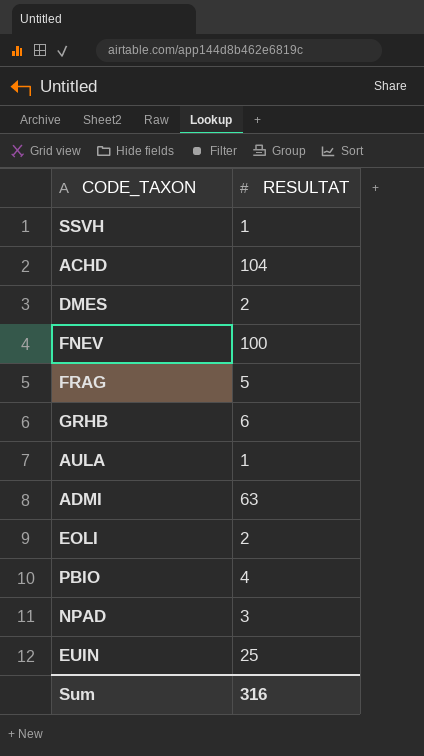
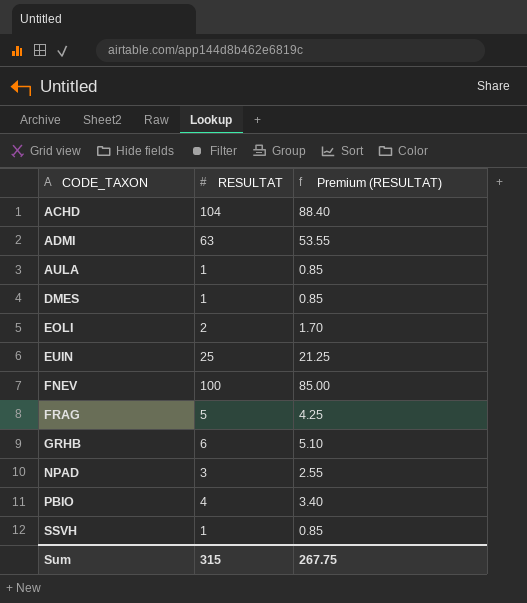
row order: none -> CODE_TAXON ascending
column Premium (RESULTAT) | formula: none -> [RESULTAT] * 0.85
DMES | RESULTAT: 2 -> 1
Sum | RESULTAT: 316 -> 315

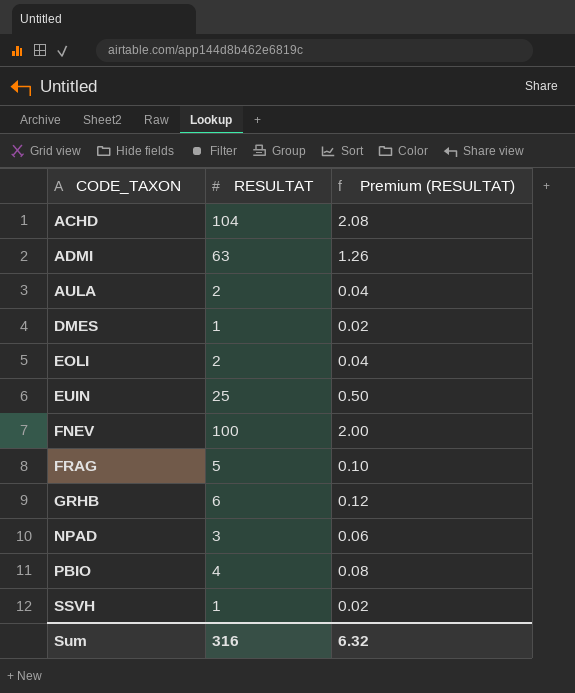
column Premium (RESULTAT) | formula: [RESULTAT] * 0.85 -> [RESULTAT] * 0.02
AULA | RESULTAT: 1 -> 2
Sum | RESULTAT: 315 -> 316
Sum | Premium (RESULTAT): 267.75 -> 6.32

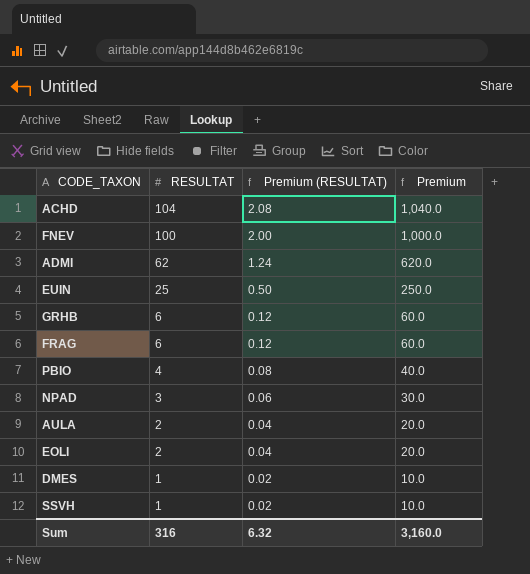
row order: CODE_TAXON ascending -> RESULTAT descending
column Premium | formula: none -> [RESULTAT] * 10
ADMI | RESULTAT: 63 -> 62
ADMI | Premium (RESULTAT): 1.26 -> 1.24
FRAG | RESULTAT: 5 -> 6
FRAG | Premium (RESULTAT): 0.10 -> 0.12

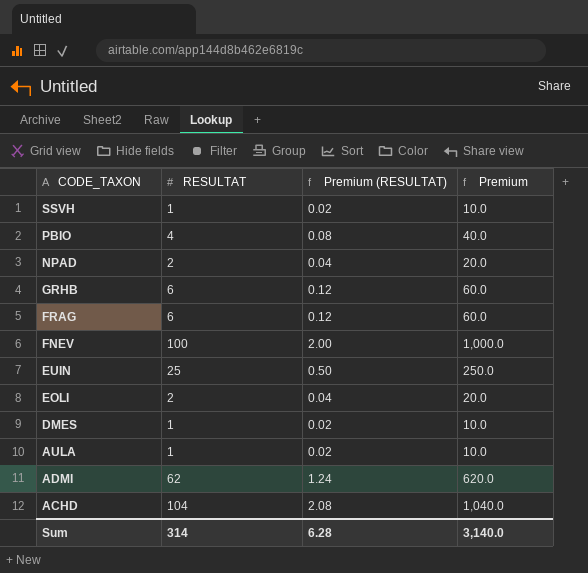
row order: RESULTAT descending -> CODE_TAXON descending
NPAD | RESULTAT: 3 -> 2
NPAD | Premium (RESULTAT): 0.06 -> 0.04
NPAD | Premium: 30.0 -> 20.0
AULA | RESULTAT: 2 -> 1
AULA | Premium (RESULTAT): 0.04 -> 0.02
AULA | Premium: 20.0 -> 10.0
Sum | RESULTAT: 316 -> 314
Sum | Premium (RESULTAT): 6.32 -> 6.28
Sum | Premium: 3,160.0 -> 3,140.0

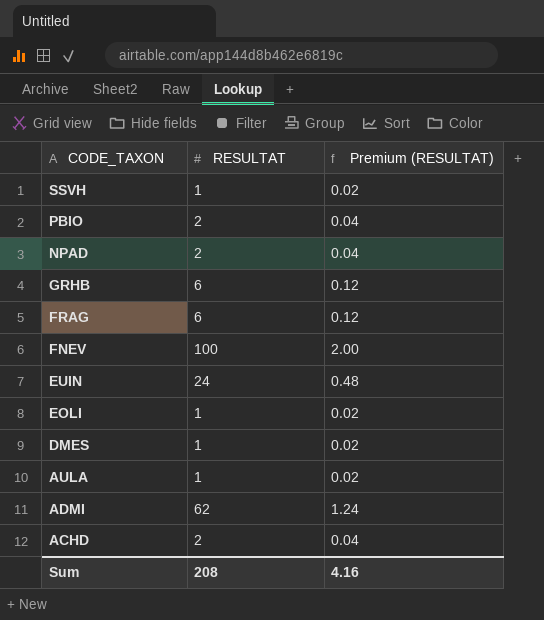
column Premium | formula: [RESULTAT] * 10 -> none
PBIO | RESULTAT: 4 -> 2
PBIO | Premium (RESULTAT): 0.08 -> 0.04
EUIN | RESULTAT: 25 -> 24
EUIN | Premium (RESULTAT): 0.50 -> 0.48
EOLI | RESULTAT: 2 -> 1
EOLI | Premium (RESULTAT): 0.04 -> 0.02
ACHD | RESULTAT: 104 -> 2
ACHD | Premium (RESULTAT): 2.08 -> 0.04
Sum | RESULTAT: 314 -> 208
Sum | Premium (RESULTAT): 6.28 -> 4.16

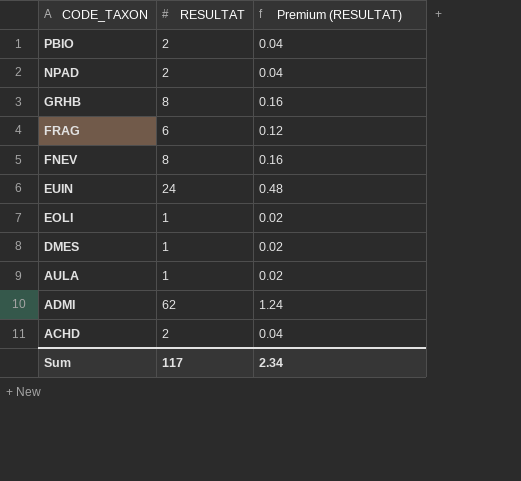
row SSVH: 1 | 0.02 -> none
GRHB | RESULTAT: 6 -> 8
GRHB | Premium (RESULTAT): 0.12 -> 0.16
FNEV | RESULTAT: 100 -> 8
FNEV | Premium (RESULTAT): 2.00 -> 0.16
Sum | RESULTAT: 208 -> 117
Sum | Premium (RESULTAT): 4.16 -> 2.34

